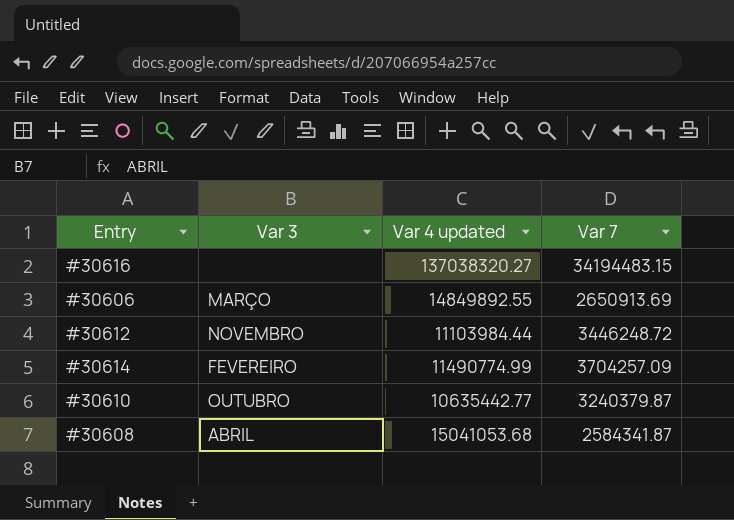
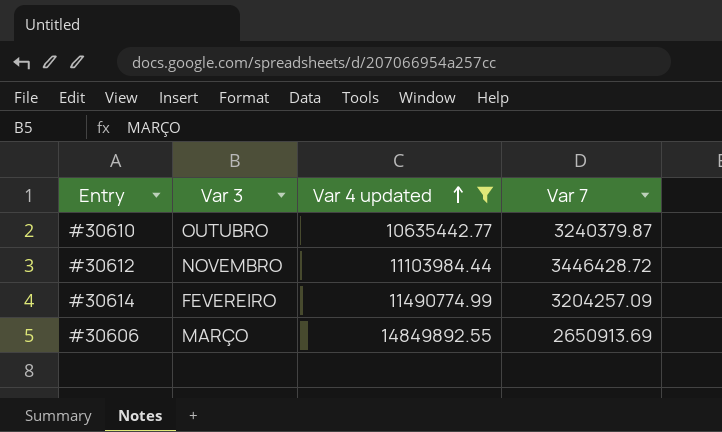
filter: none -> Var 4 updated <= 14849892.55
row order: none -> Var 4 updated ascending
#30612 | Var 7: 3446248.72 -> 3446428.72
#30614 | Var 7: 3704257.09 -> 3204257.09

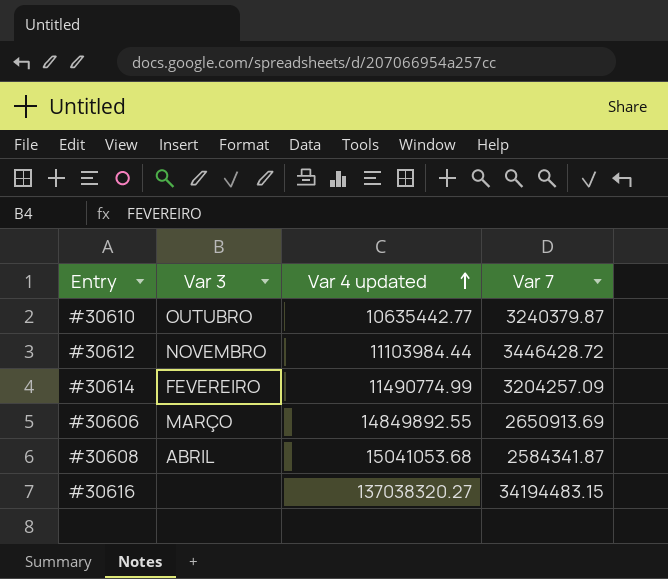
filter: Var 4 updated <= 14849892.55 -> none

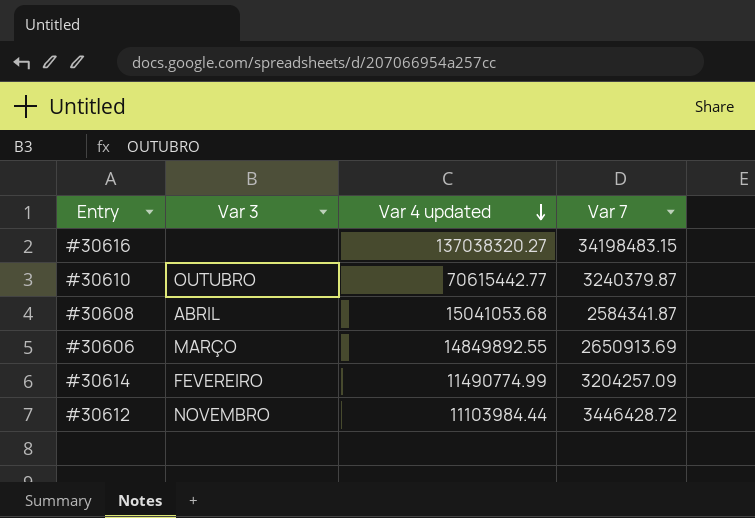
row order: Var 4 updated ascending -> Var 4 updated descending
#30616 | Var 7: 34194483.15 -> 34198483.15
#30610 | Var 4 updated: 10635442.77 -> 70615442.77

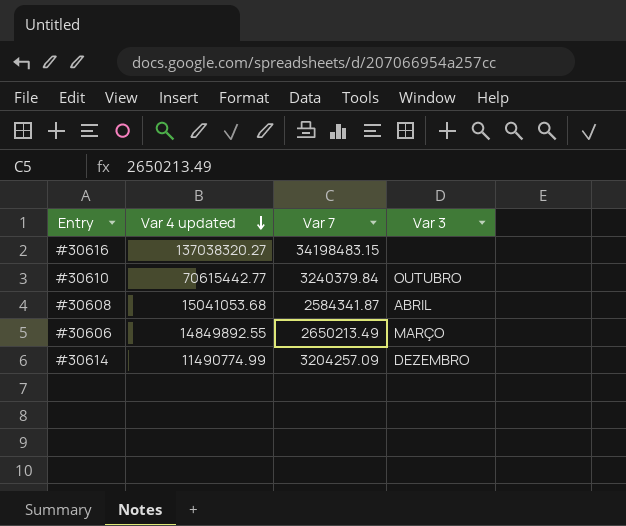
column Var 3 | position: 2 -> 4
row #30612: NOVEMBRO | 11103984.44 | 3446428.72 -> none
#30610 | Var 7: 3240379.87 -> 3240379.84
#30606 | Var 7: 2650913.69 -> 2650213.49
#30614 | Var 3: FEVEREIRO -> DEZEMBRO

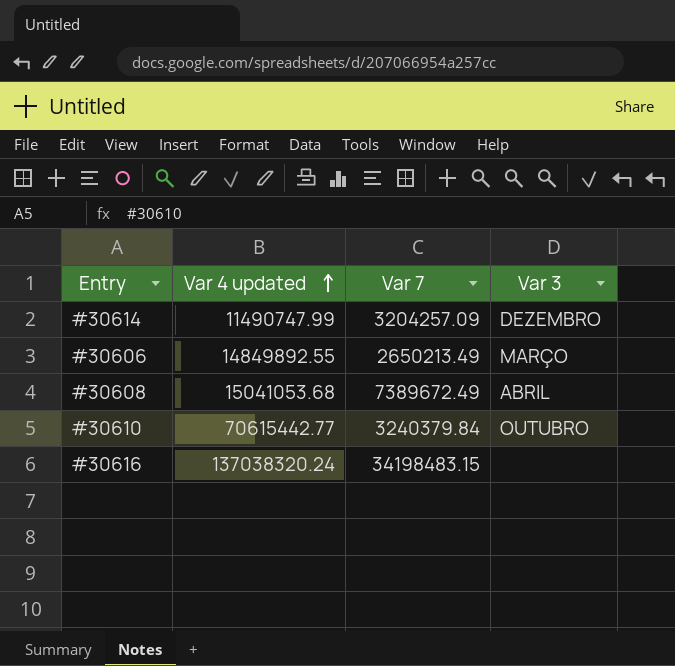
row order: Var 4 updated descending -> Var 4 updated ascending
#30614 | Var 4 updated: 11490774.99 -> 11490747.99
#30608 | Var 7: 2584341.87 -> 7389672.49
#30616 | Var 4 updated: 137038320.27 -> 137038320.24

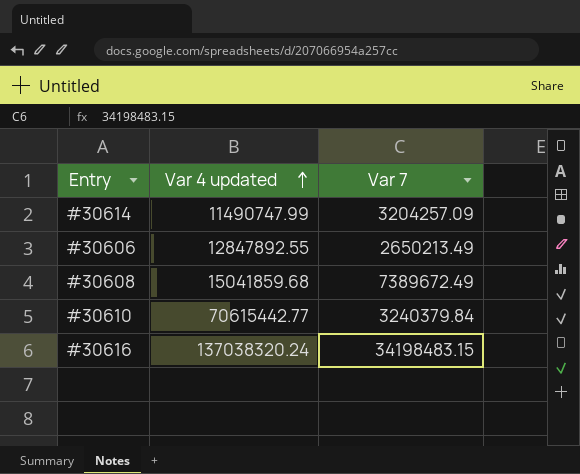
column Var 3 | position: 4 -> none
#30606 | Var 4 updated: 14849892.55 -> 12847892.55
#30608 | Var 4 updated: 15041053.68 -> 15041859.68

